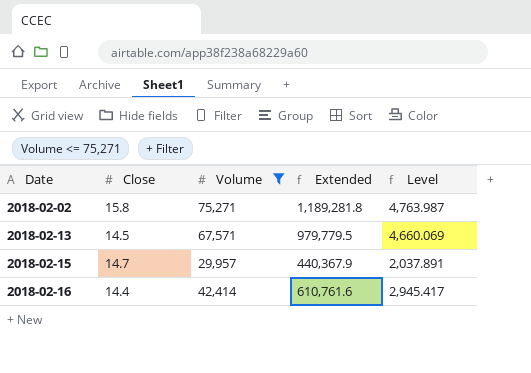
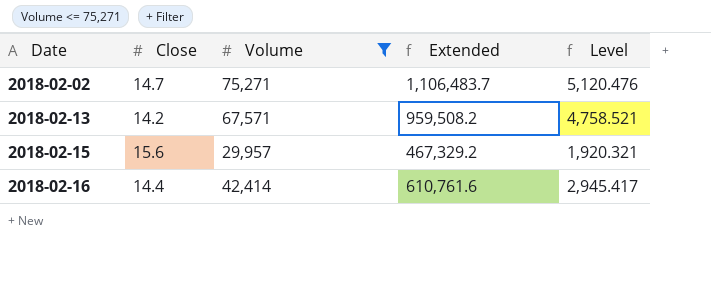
2018-02-02 | Close: 15.8 -> 14.7
2018-02-02 | Extended: 1,189,281.8 -> 1,106,483.7
2018-02-02 | Level: 4,763.987 -> 5,120.476
2018-02-13 | Close: 14.5 -> 14.2
2018-02-13 | Extended: 979,779.5 -> 959,508.2
2018-02-13 | Level: 4,660.069 -> 4,758.521
2018-02-15 | Close: 14.7 -> 15.6
2018-02-15 | Extended: 440,367.9 -> 467,329.2
2018-02-15 | Level: 2,037.891 -> 1,920.321

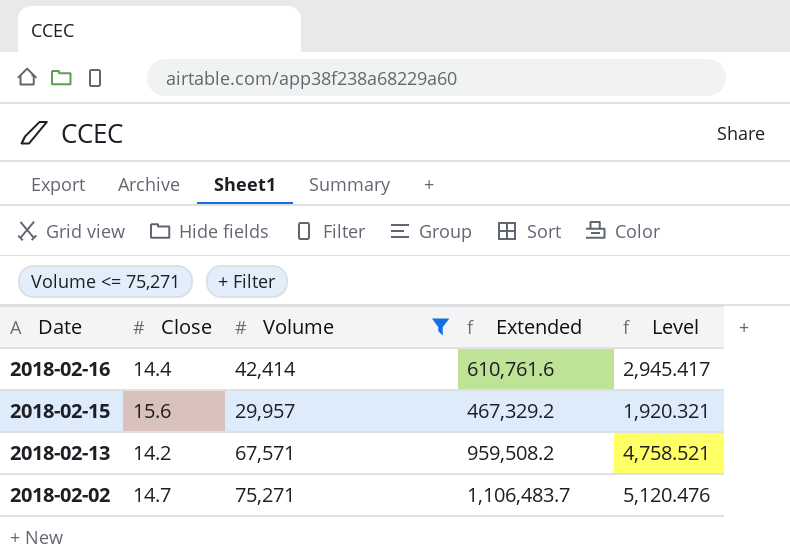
row order: Date ascending -> Date descending

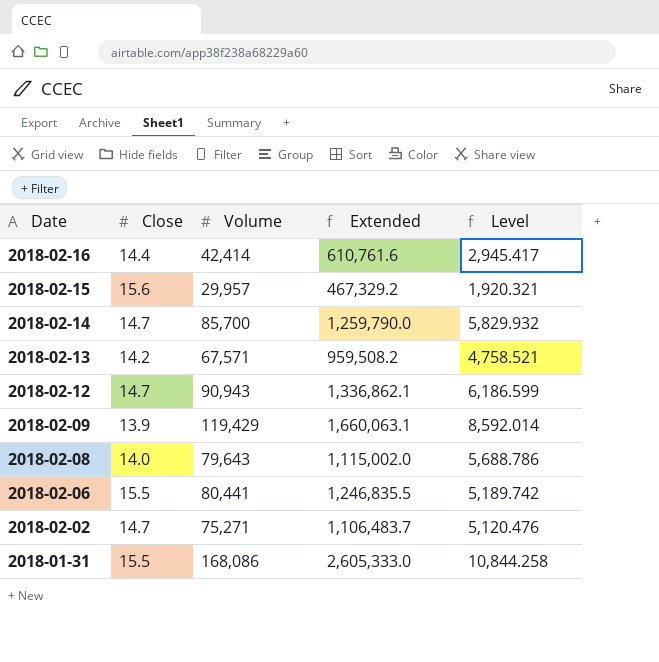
filter: Volume <= 75,271 -> none

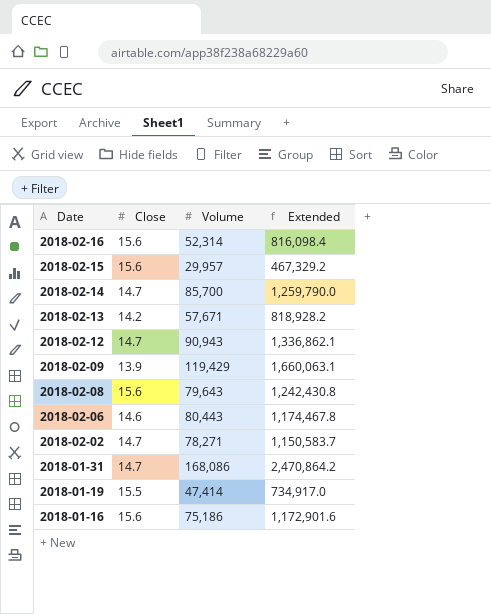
column Level | formula: [Volume] / [Close] -> none
2018-02-16 | Close: 14.4 -> 15.6
2018-02-16 | Volume: 42,414 -> 52,314
2018-02-16 | Extended: 610,761.6 -> 816,098.4
2018-02-13 | Volume: 67,571 -> 57,671
2018-02-13 | Extended: 959,508.2 -> 818,928.2
2018-02-08 | Close: 14.0 -> 15.6
2018-02-08 | Extended: 1,115,002.0 -> 1,242,430.8
2018-02-06 | Close: 15.5 -> 14.6
2018-02-06 | Volume: 80,441 -> 80,443
2018-02-06 | Extended: 1,246,835.5 -> 1,174,467.8
2018-02-02 | Volume: 75,271 -> 78,271
2018-02-02 | Extended: 1,106,483.7 -> 1,150,583.7
2018-01-31 | Close: 15.5 -> 14.7
2018-01-31 | Extended: 2,605,333.0 -> 2,470,864.2
row 2018-01-19: none -> 15.5 | 47,414 | 734,917.0
row 2018-01-16: none -> 15.6 | 75,186 | 1,172,901.6

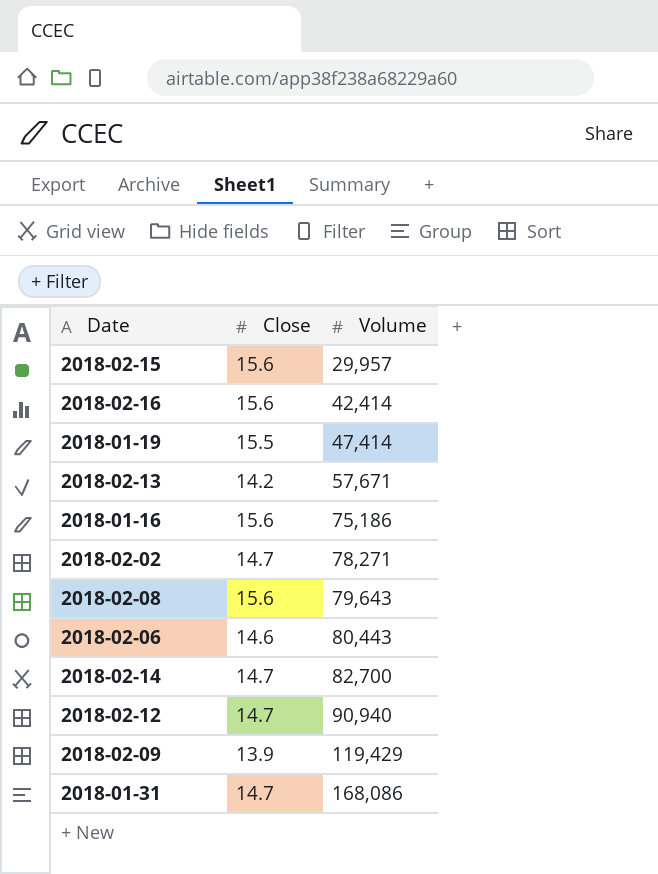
row order: Date descending -> Volume ascending
column Extended | formula: [Close] * [Volume] -> none
2018-02-16 | Volume: 52,314 -> 42,414
2018-02-14 | Volume: 85,700 -> 82,700
2018-02-12 | Volume: 90,943 -> 90,940

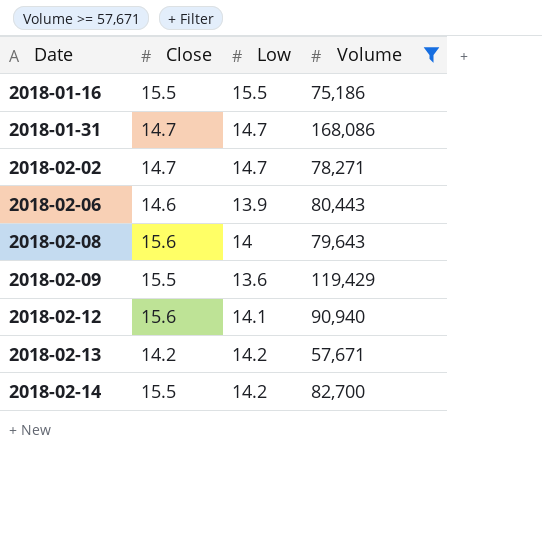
filter: none -> Volume >= 57,671
row order: Volume ascending -> Date ascending
column Low | position: none -> 3
2018-01-16 | Close: 15.6 -> 15.5
2018-02-09 | Close: 13.9 -> 15.5
2018-02-12 | Close: 14.7 -> 15.6
2018-02-14 | Close: 14.7 -> 15.5

